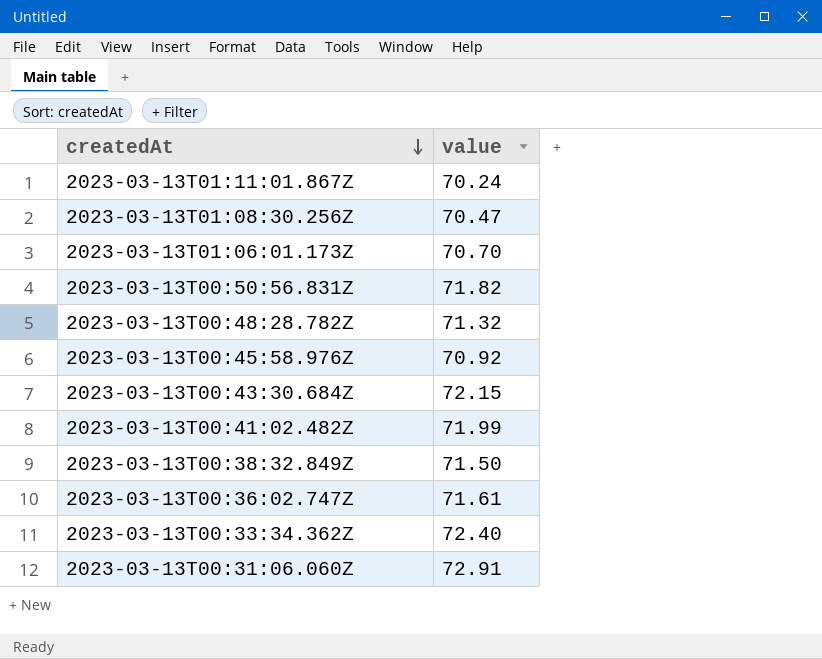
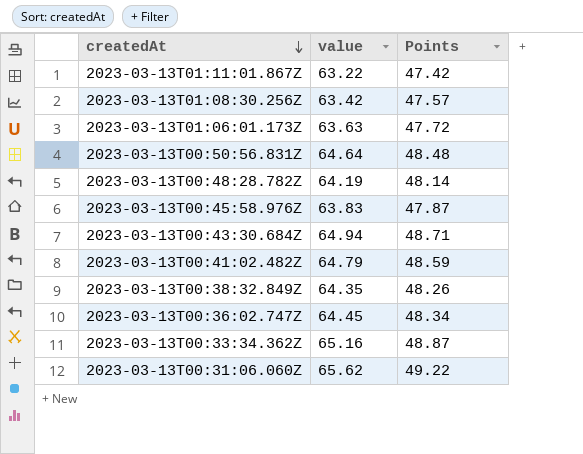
column Points | formula: none -> [value] * 0.75
2023-03-13T01:11:01.867Z | value: 70.24 -> 63.22
2023-03-13T01:08:30.256Z | value: 70.47 -> 63.42
2023-03-13T01:06:01.173Z | value: 70.70 -> 63.63
2023-03-13T00:50:56.831Z | value: 71.82 -> 64.64
2023-03-13T00:48:28.782Z | value: 71.32 -> 64.19
2023-03-13T00:45:58.976Z | value: 70.92 -> 63.83
2023-03-13T00:43:30.684Z | value: 72.15 -> 64.94
2023-03-13T00:41:02.482Z | value: 71.99 -> 64.79
2023-03-13T00:38:32.849Z | value: 71.50 -> 64.35
2023-03-13T00:36:02.747Z | value: 71.61 -> 64.45
2023-03-13T00:33:34.362Z | value: 72.40 -> 65.16
2023-03-13T00:31:06.060Z | value: 72.91 -> 65.62

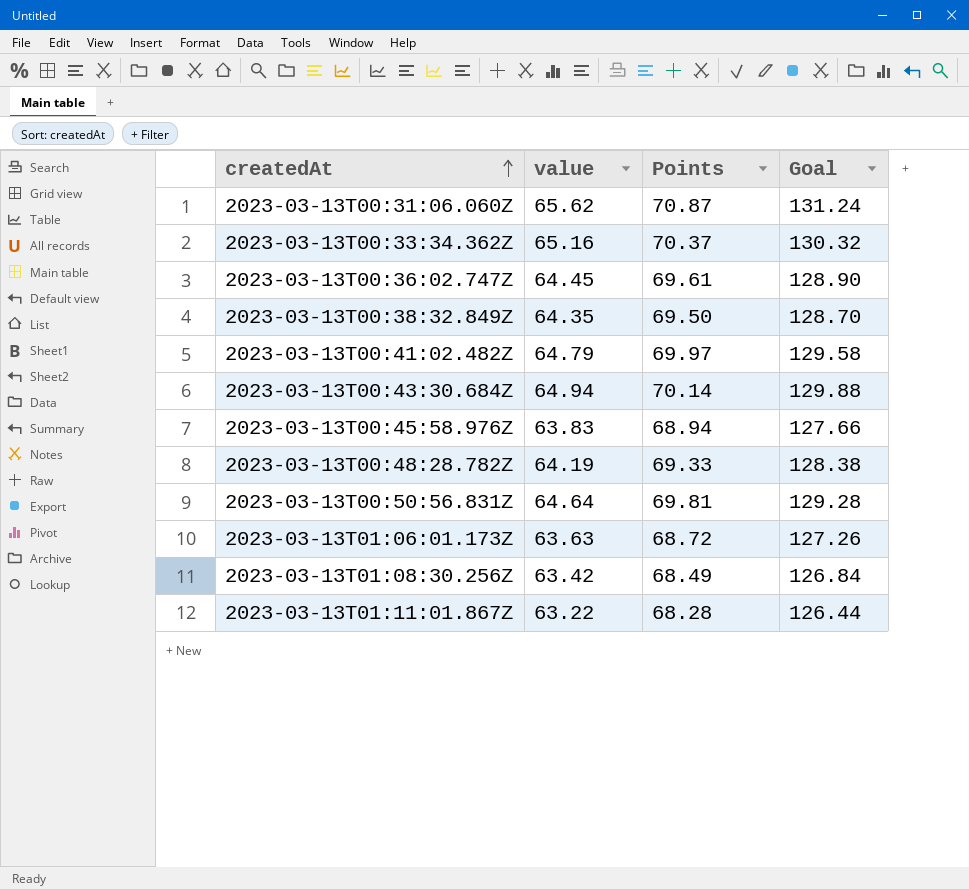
row order: createdAt descending -> createdAt ascending
column Points | formula: [value] * 0.75 -> [value] * 1.08
column Goal | formula: none -> [value] * 2

